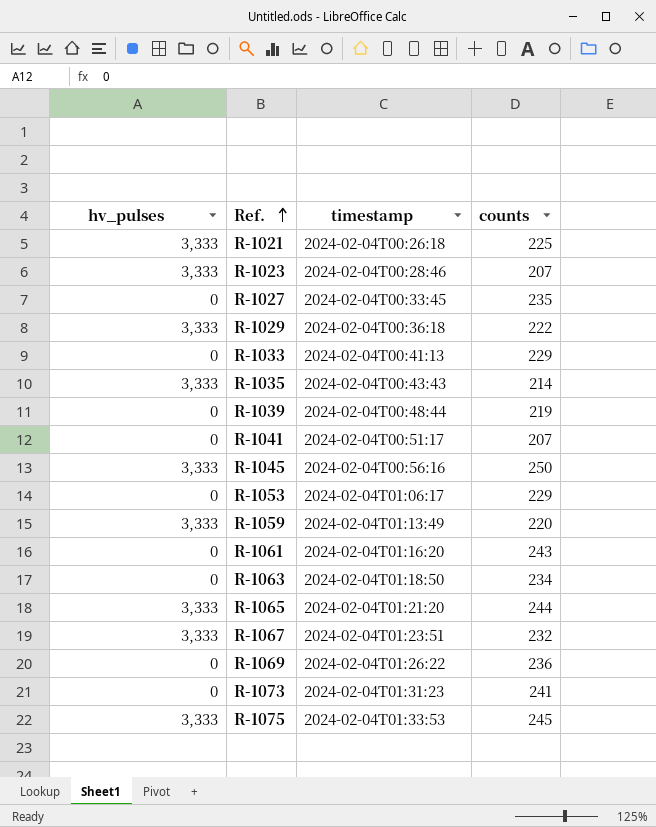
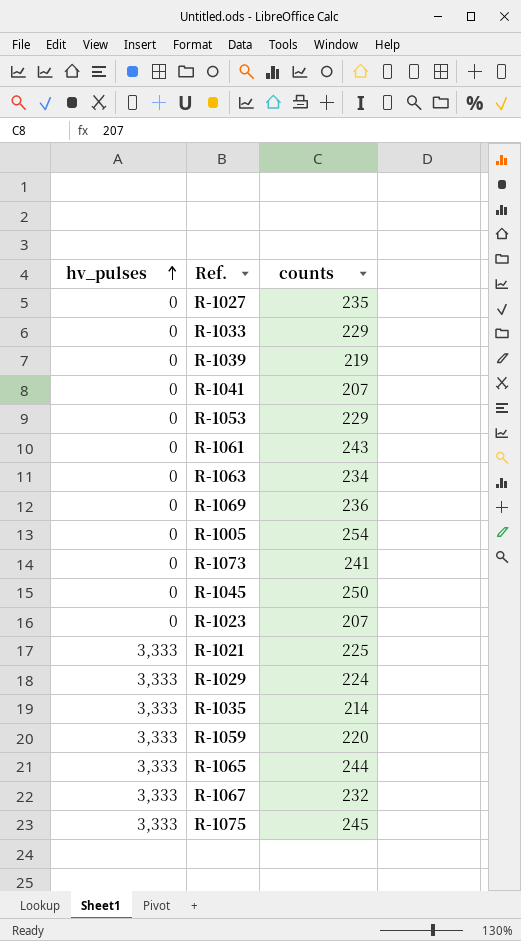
row order: Ref. ascending -> hv_pulses ascending
column timestamp | position: 3 -> none
row R-1005: none -> 0 | 254
R-1045 | hv_pulses: 3,333 -> 0
R-1023 | hv_pulses: 3,333 -> 0
R-1029 | counts: 222 -> 224

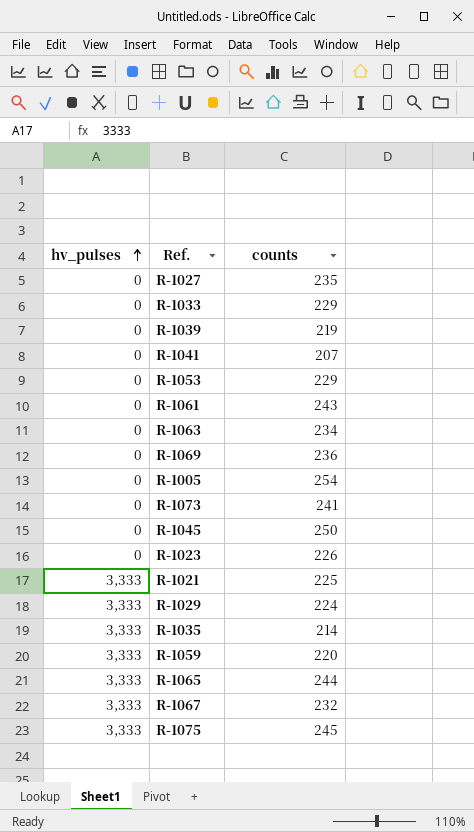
R-1023 | counts: 207 -> 226

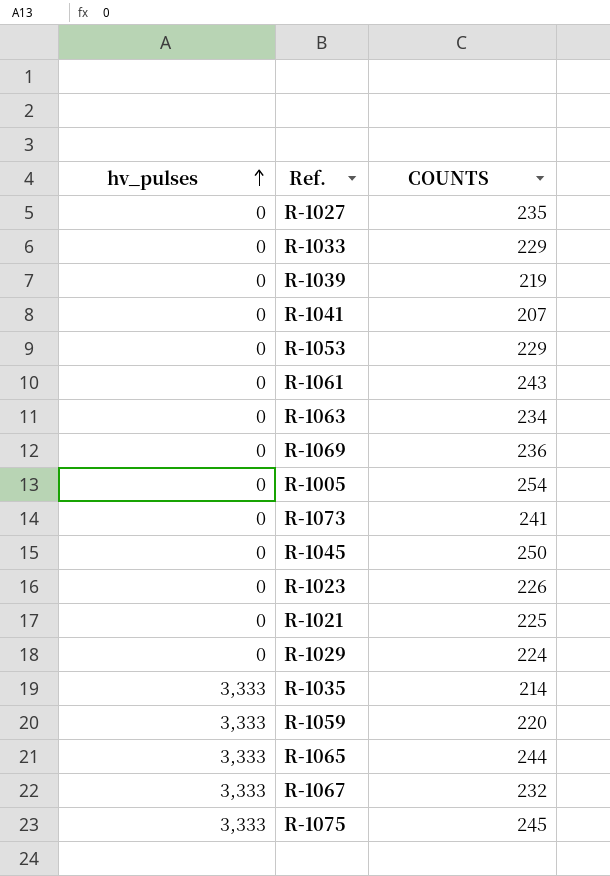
column name: counts -> COUNTS
R-1021 | hv_pulses: 3,333 -> 0
R-1029 | hv_pulses: 3,333 -> 0

